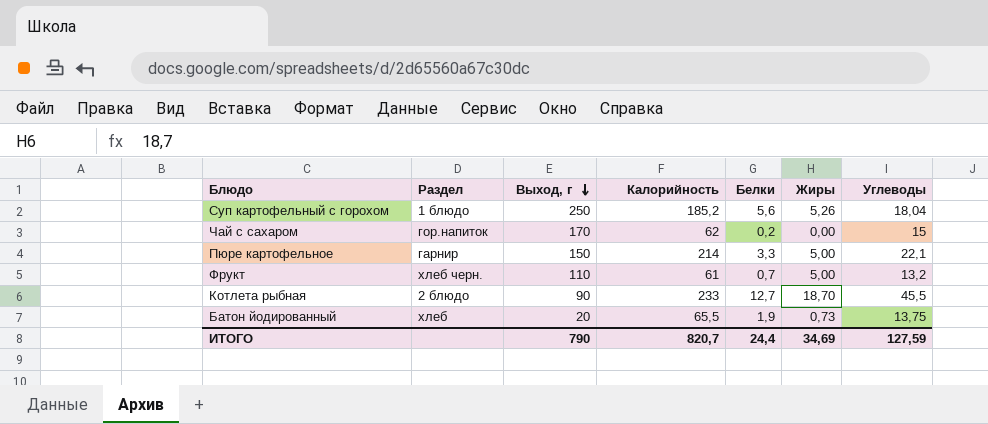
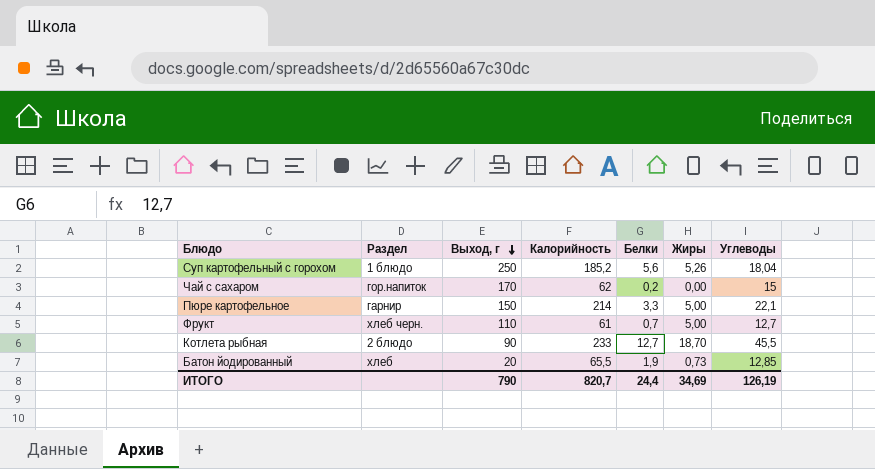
Фрукт | Углеводы: 13,2 -> 12,7
Батон йодированный | Углеводы: 13,75 -> 12,85
ИТОГО | Углеводы: 127,59 -> 126,19

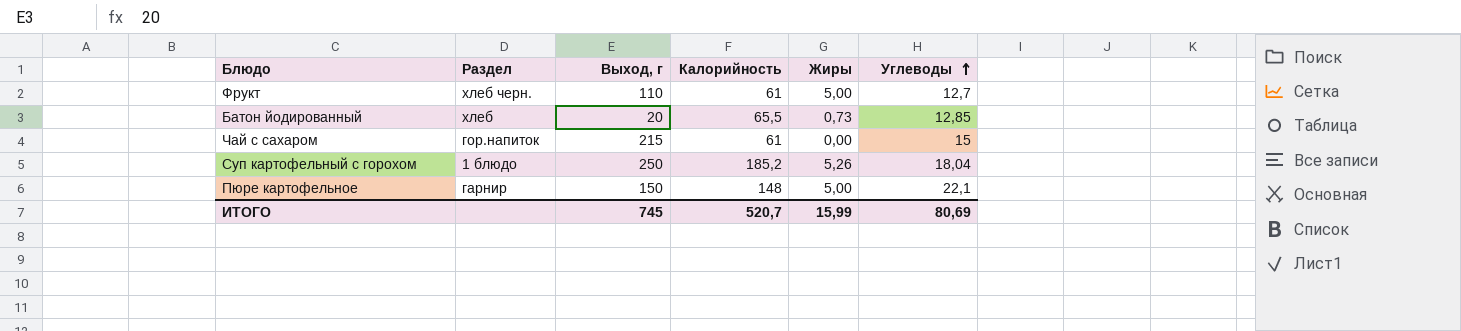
row order: Выход, г descending -> Углеводы ascending
column Белки | position: 5 -> none
row Котлета рыбная: 2 блюдо | 90 | 233 | 12,7 | 18,70 | 45,5 -> none
Чай с сахаром | Выход, г: 170 -> 215
Чай с сахаром | Калорийность: 62 -> 61
Пюре картофельное | Калорийность: 214 -> 148
ИТОГО | Выход, г: 790 -> 745
ИТОГО | Калорийность: 820,7 -> 520,7
ИТОГО | Жиры: 34,69 -> 15,99
ИТОГО | Углеводы: 126,19 -> 80,69

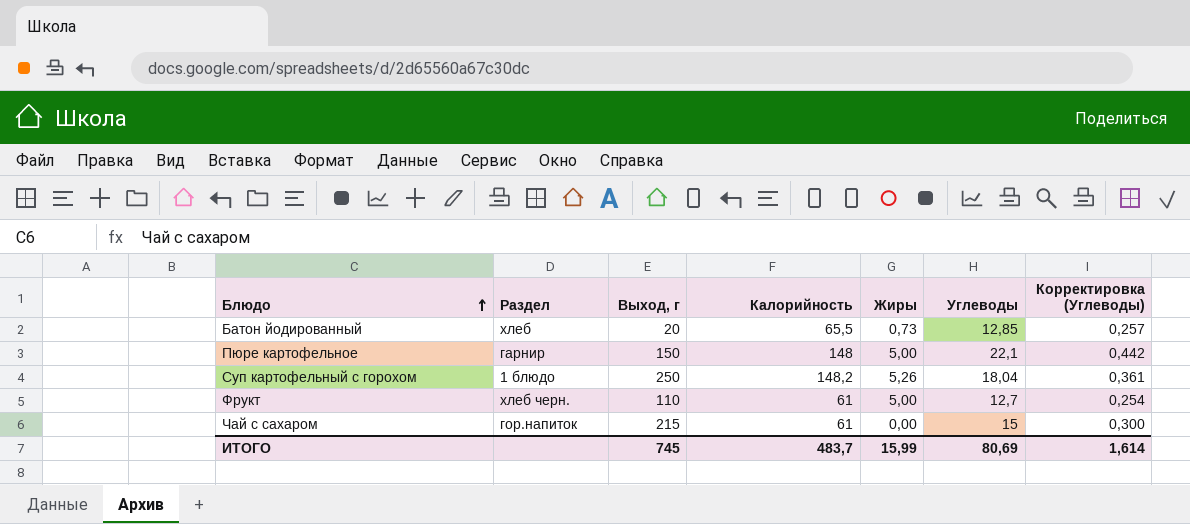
row order: Углеводы ascending -> Блюдо ascending
column Корректировка (Углеводы) | formula: none -> [Углеводы] * 0,02
Суп картофельный с горохом | Калорийность: 185,2 -> 148,2
ИТОГО | Калорийность: 520,7 -> 483,7

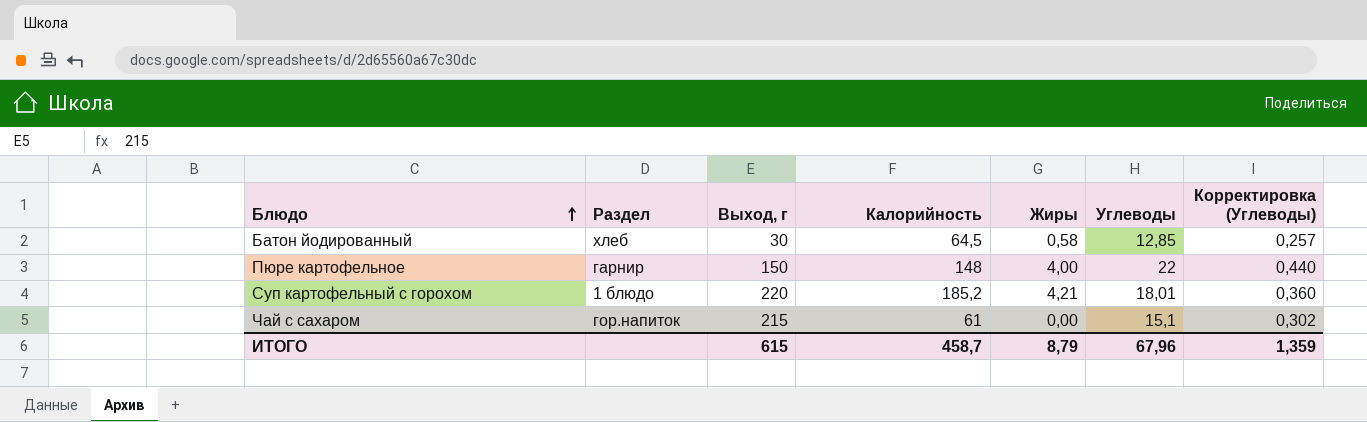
row Фрукт: хлеб черн. | 110 | 61 | 5,00 | 12,7 | 0,254 -> none
Батон йодированный | Выход, г: 20 -> 30
Батон йодированный | Калорийность: 65,5 -> 64,5
Батон йодированный | Жиры: 0,73 -> 0,58
Пюре картофельное | Жиры: 5,00 -> 4,00
Пюре картофельное | Углеводы: 22,1 -> 22
Пюре картофельное | Корректировка (Углеводы): 0,442 -> 0,440
Суп картофельный с горохом | Выход, г: 250 -> 220
Суп картофельный с горохом | Калорийность: 148,2 -> 185,2
Суп картофельный с горохом | Жиры: 5,26 -> 4,21
Суп картофельный с горохом | Углеводы: 18,04 -> 18,01
Суп картофельный с горохом | Корректировка (Углеводы): 0,361 -> 0,360
Чай с сахаром | Углеводы: 15 -> 15,1
Чай с сахаром | Корректировка (Углеводы): 0,300 -> 0,302
ИТОГО | Выход, г: 745 -> 615
ИТОГО | Калорийность: 483,7 -> 458,7
ИТОГО | Жиры: 15,99 -> 8,79
ИТОГО | Углеводы: 80,69 -> 67,96
ИТОГО | Корректировка (Углеводы): 1,614 -> 1,359

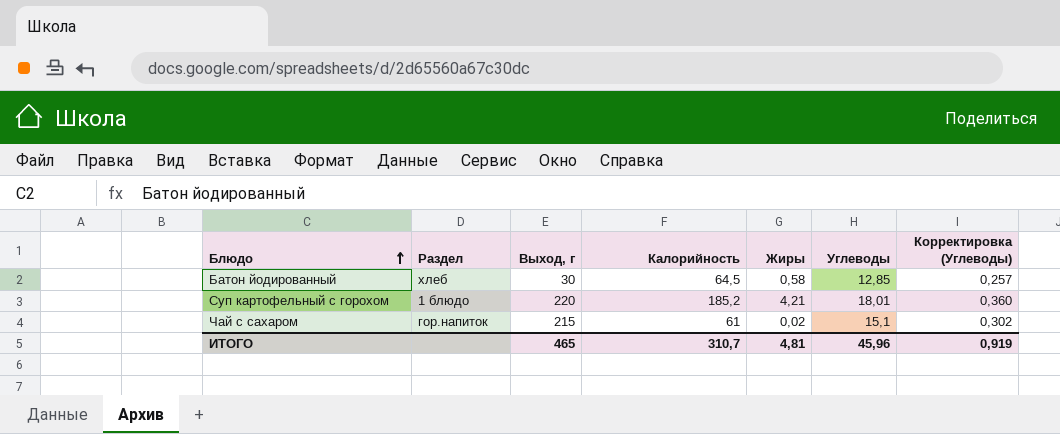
row Пюре картофельное: гарнир | 150 | 148 | 4,00 | 22 | 0,440 -> none
Чай с сахаром | Жиры: 0,00 -> 0,02
ИТОГО | Выход, г: 615 -> 465
ИТОГО | Калорийность: 458,7 -> 310,7
ИТОГО | Жиры: 8,79 -> 4,81
ИТОГО | Углеводы: 67,96 -> 45,96
ИТОГО | Корректировка (Углеводы): 1,359 -> 0,919

